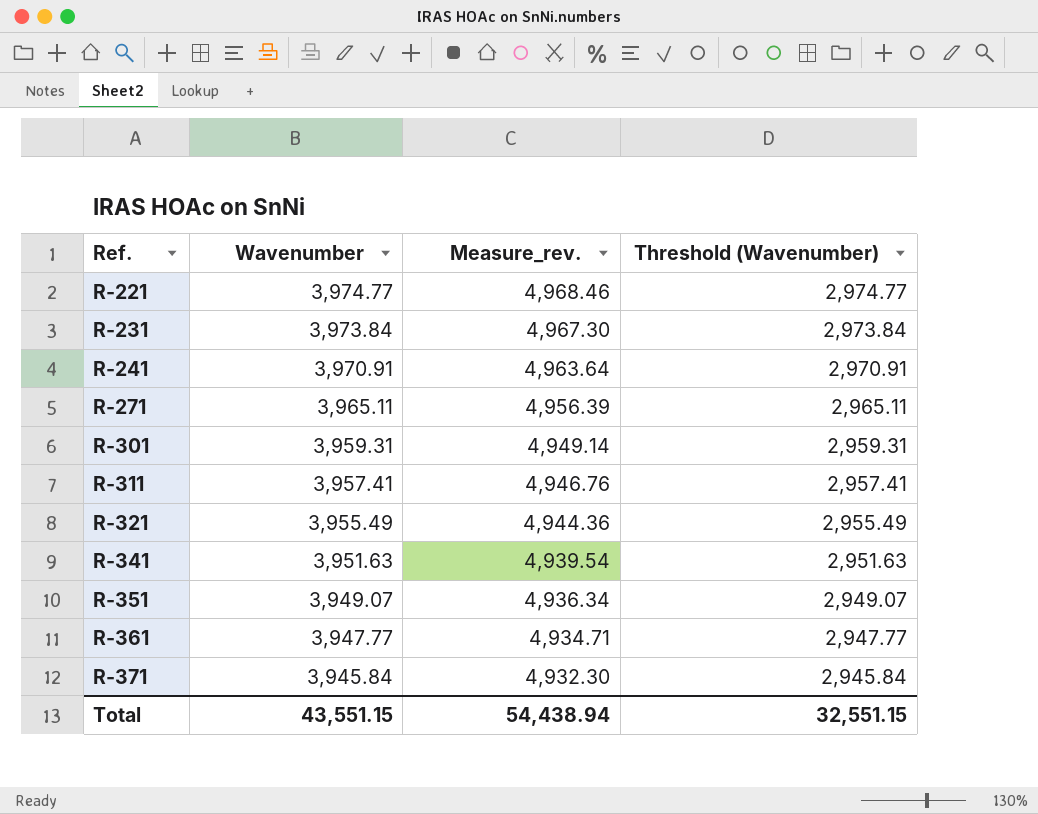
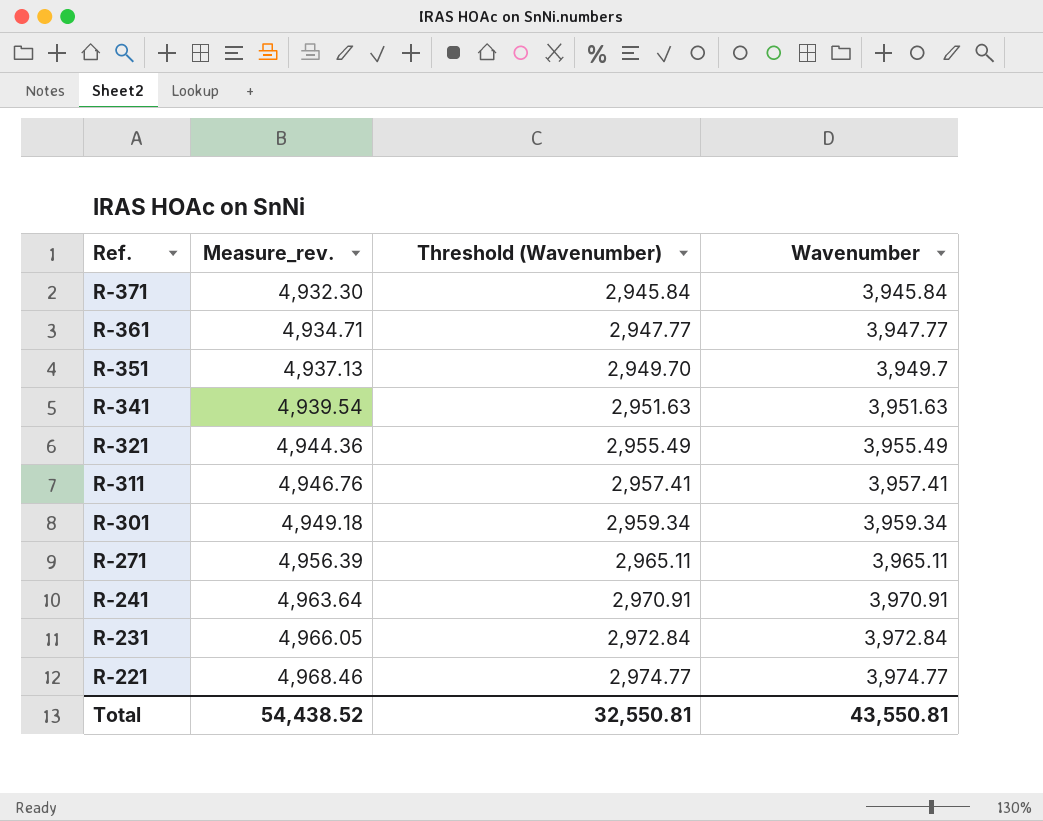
row order: Ref. ascending -> Ref. descending
column Wavenumber | position: 2 -> 4
R-351 | Measure_rev.: 4,936.34 -> 4,937.13
R-351 | Threshold (Wavenumber): 2,949.07 -> 2,949.70
R-351 | Wavenumber: 3,949.07 -> 3,949.7
R-301 | Measure_rev.: 4,949.14 -> 4,949.18
R-301 | Threshold (Wavenumber): 2,959.31 -> 2,959.34
R-301 | Wavenumber: 3,959.31 -> 3,959.34
R-231 | Measure_rev.: 4,967.30 -> 4,966.05
R-231 | Threshold (Wavenumber): 2,973.84 -> 2,972.84
R-231 | Wavenumber: 3,973.84 -> 3,972.84
Total | Measure_rev.: 54,438.94 -> 54,438.52
Total | Threshold (Wavenumber): 32,551.15 -> 32,550.81
Total | Wavenumber: 43,551.15 -> 43,550.81

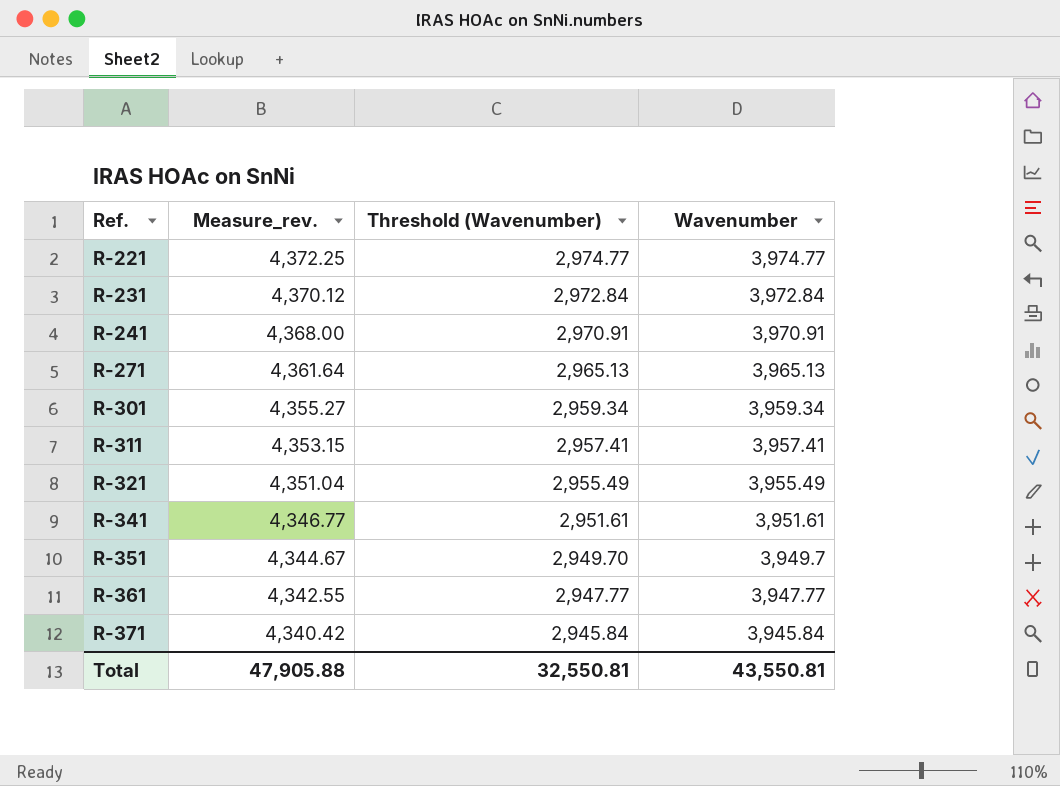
row order: Ref. descending -> Ref. ascending
column Measure_rev. | formula: [Wavenumber] * 1.25 -> [Wavenumber] * 1.1
R-271 | Threshold (Wavenumber): 2,965.11 -> 2,965.13
R-271 | Wavenumber: 3,965.11 -> 3,965.13
R-341 | Threshold (Wavenumber): 2,951.63 -> 2,951.61
R-341 | Wavenumber: 3,951.63 -> 3,951.61
Total | Measure_rev.: 54,438.52 -> 47,905.88

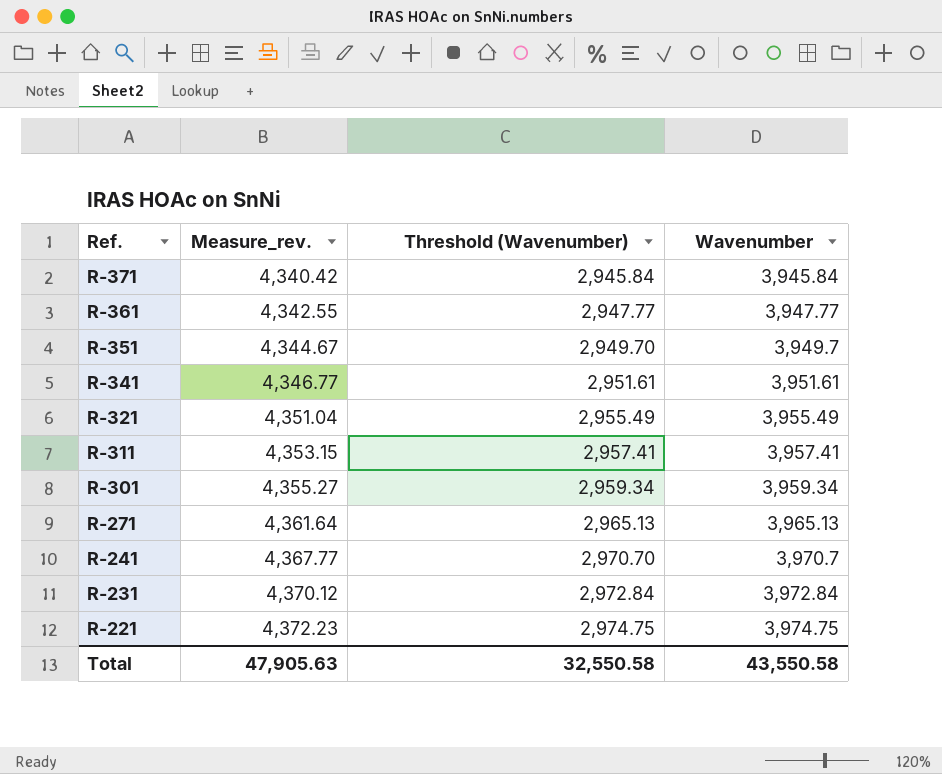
row order: Ref. ascending -> Ref. descending
R-241 | Measure_rev.: 4,368.00 -> 4,367.77
R-241 | Threshold (Wavenumber): 2,970.91 -> 2,970.70
R-241 | Wavenumber: 3,970.91 -> 3,970.7
R-221 | Measure_rev.: 4,372.25 -> 4,372.23
R-221 | Threshold (Wavenumber): 2,974.77 -> 2,974.75
R-221 | Wavenumber: 3,974.77 -> 3,974.75
Total | Measure_rev.: 47,905.88 -> 47,905.63
Total | Threshold (Wavenumber): 32,550.81 -> 32,550.58
Total | Wavenumber: 43,550.81 -> 43,550.58

